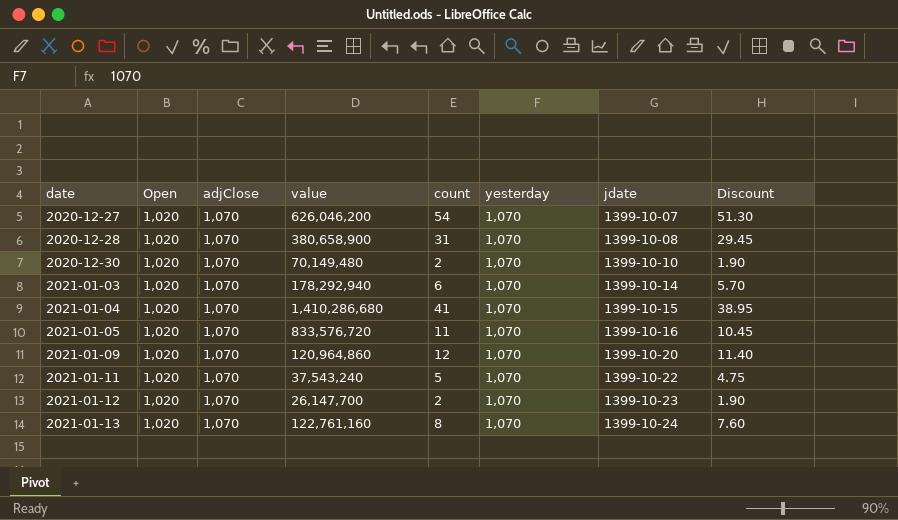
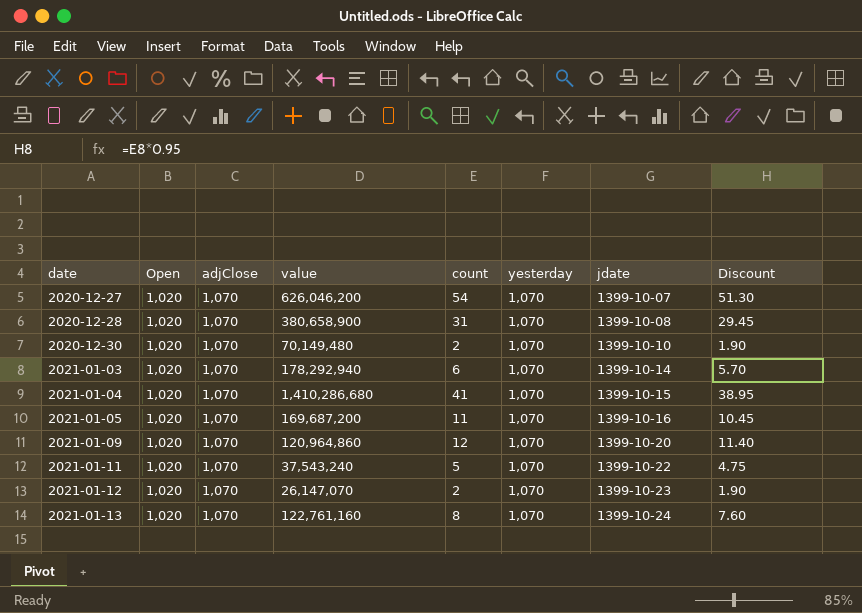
2021-01-05 | value: 833,576,720 -> 169,687,200
2021-01-12 | value: 26,147,700 -> 26,147,070

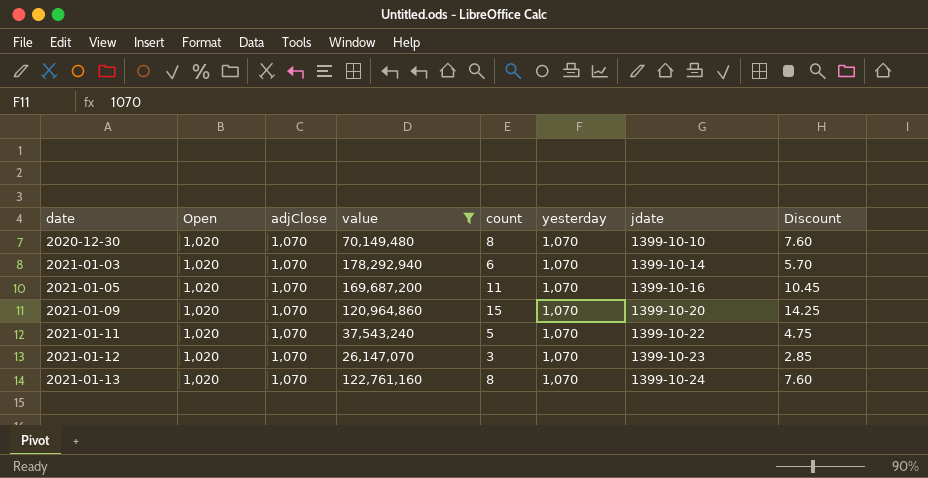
filter: none -> value <= 178,292,940
2020-12-30 | count: 2 -> 8
2020-12-30 | Discount: 1.90 -> 7.60
2021-01-09 | count: 12 -> 15
2021-01-09 | Discount: 11.40 -> 14.25
2021-01-12 | count: 2 -> 3
2021-01-12 | Discount: 1.90 -> 2.85

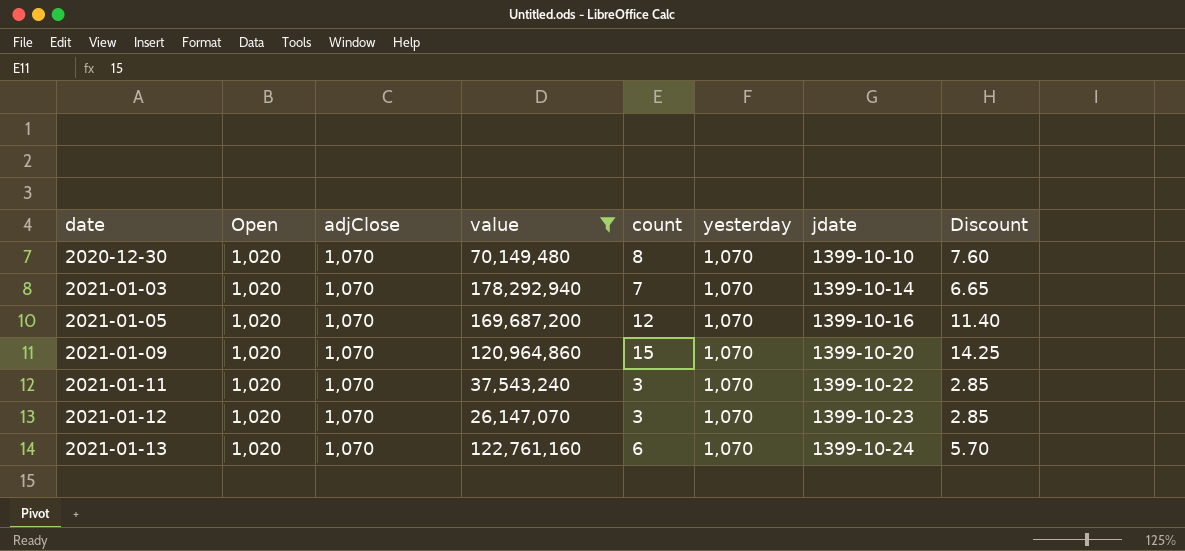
2021-01-03 | count: 6 -> 7
2021-01-03 | Discount: 5.70 -> 6.65
2021-01-05 | count: 11 -> 12
2021-01-05 | Discount: 10.45 -> 11.40
2021-01-11 | count: 5 -> 3
2021-01-11 | Discount: 4.75 -> 2.85
2021-01-13 | count: 8 -> 6
2021-01-13 | Discount: 7.60 -> 5.70

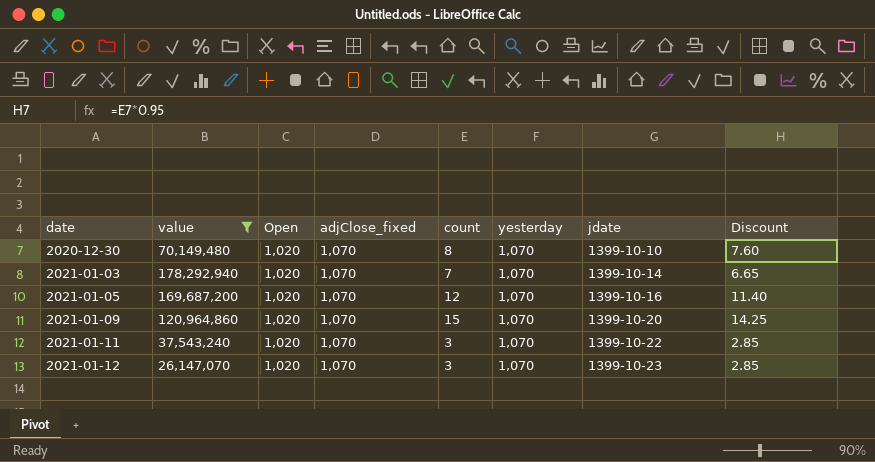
column value | position: 4 -> 2
column name: adjClose -> adjClose_fixed
row 2021-01-13: 1,020 | 1,070 | 122,761,160 | 6 | 1,070 | 1399-10-24 | 5.70 -> none

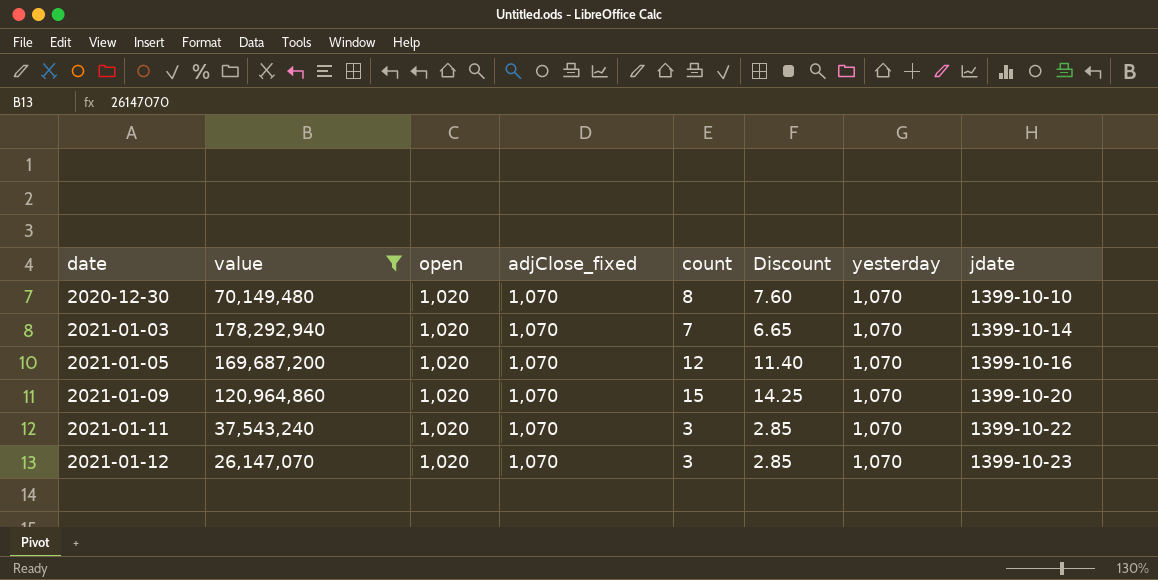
column name: Open -> open
column Discount | position: 8 -> 6

